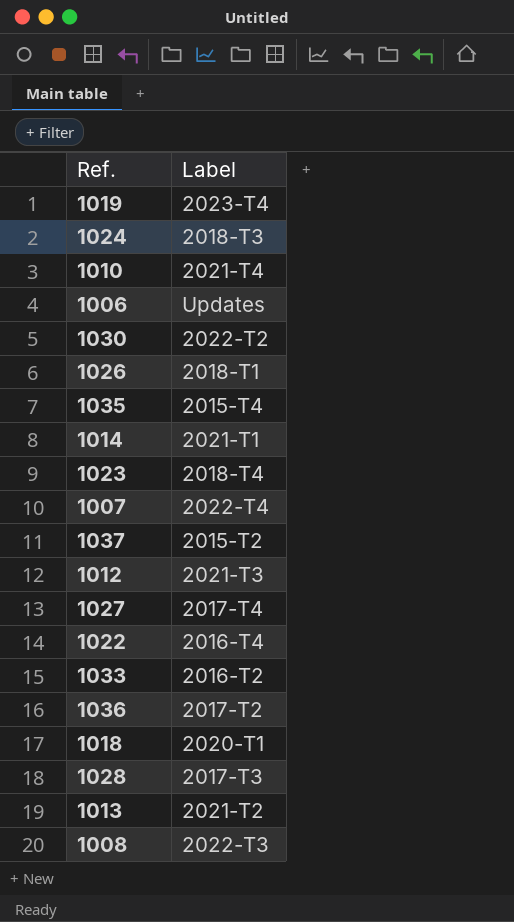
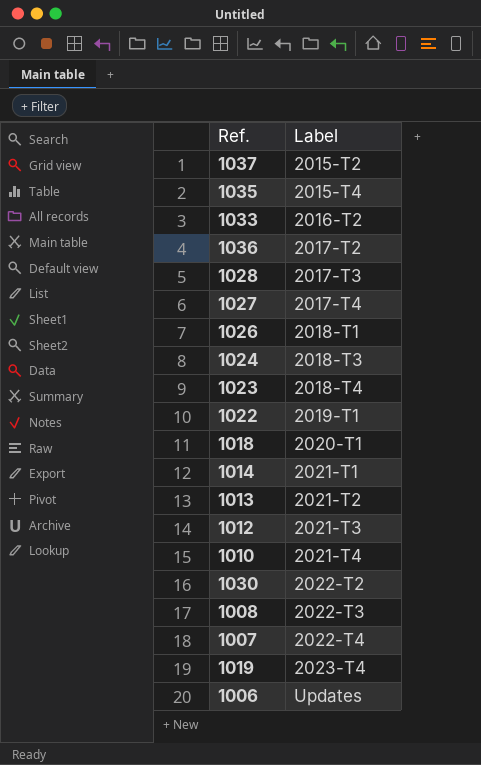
row order: none -> Label ascending
1022 | Label: 2016-T4 -> 2019-T1

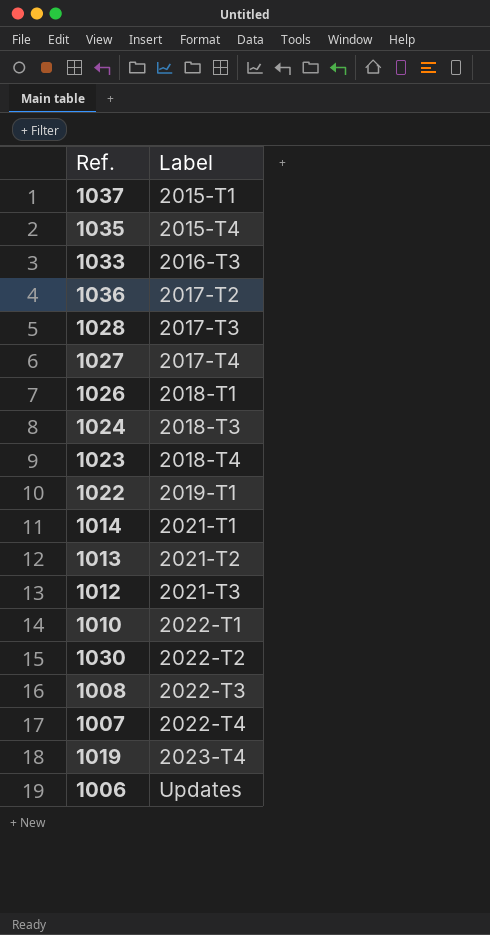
row 1018: 2020-T1 -> none
1037 | Label: 2015-T2 -> 2015-T1
1033 | Label: 2016-T2 -> 2016-T3
1010 | Label: 2021-T4 -> 2022-T1

